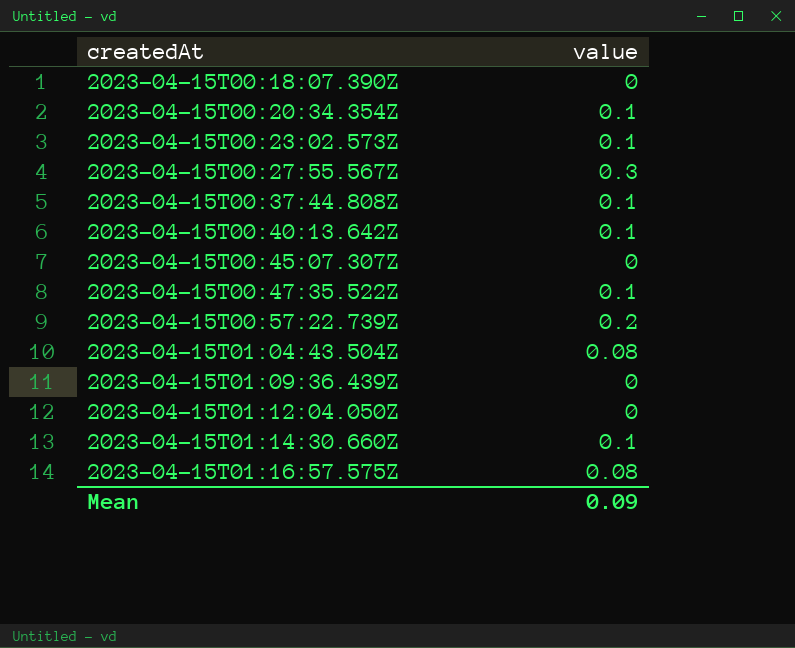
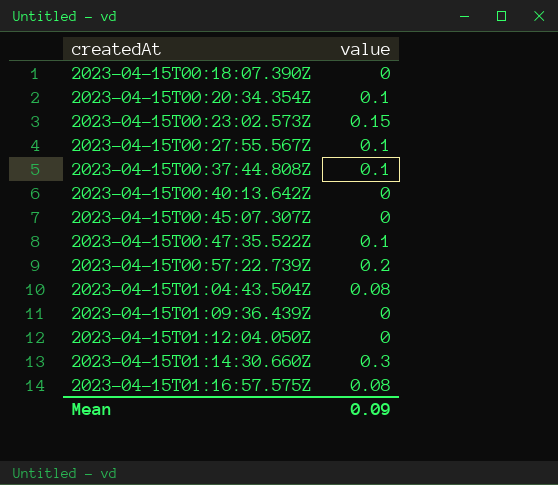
2023-04-15T00:23:02.573Z | value: 0.1 -> 0.15
2023-04-15T00:27:55.567Z | value: 0.3 -> 0.1
2023-04-15T00:40:13.642Z | value: 0.1 -> 0
2023-04-15T01:14:30.660Z | value: 0.1 -> 0.3

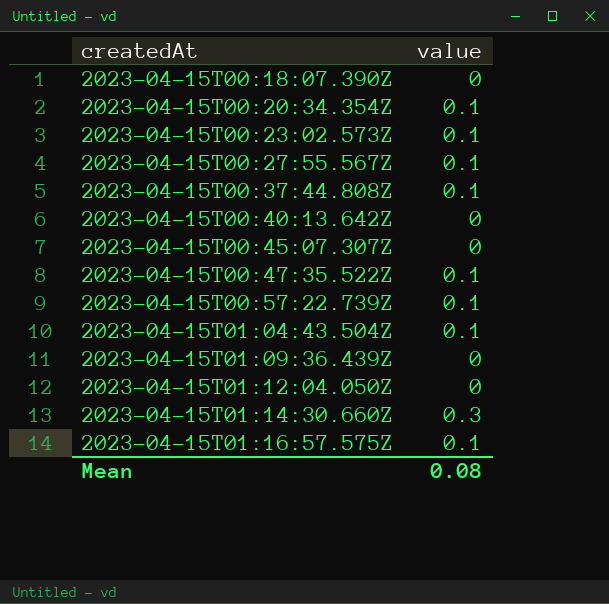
2023-04-15T00:23:02.573Z | value: 0.15 -> 0.1
2023-04-15T00:57:22.739Z | value: 0.2 -> 0.1
2023-04-15T01:04:43.504Z | value: 0.08 -> 0.1
2023-04-15T01:16:57.575Z | value: 0.08 -> 0.1
Mean | value: 0.09 -> 0.08

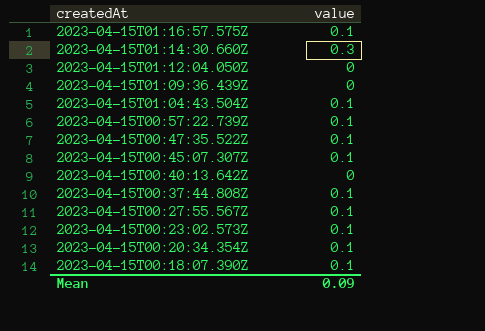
row order: createdAt ascending -> createdAt descending
2023-04-15T00:45:07.307Z | value: 0 -> 0.1
2023-04-15T00:18:07.390Z | value: 0 -> 0.1
Mean | value: 0.08 -> 0.09

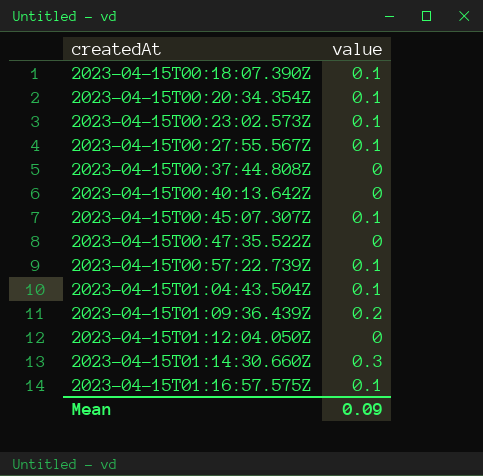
row order: createdAt descending -> createdAt ascending
2023-04-15T00:37:44.808Z | value: 0.1 -> 0
2023-04-15T00:47:35.522Z | value: 0.1 -> 0
2023-04-15T01:09:36.439Z | value: 0 -> 0.2

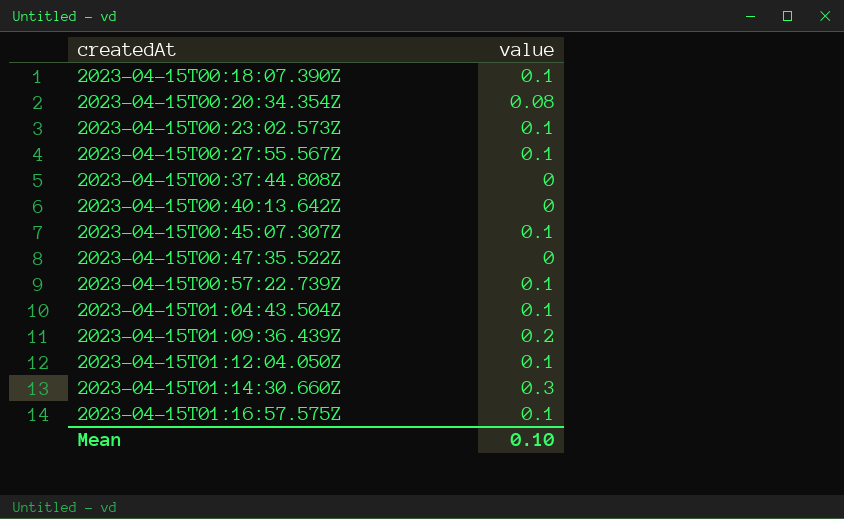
2023-04-15T00:20:34.354Z | value: 0.1 -> 0.08
2023-04-15T01:12:04.050Z | value: 0 -> 0.1
Mean | value: 0.09 -> 0.10

